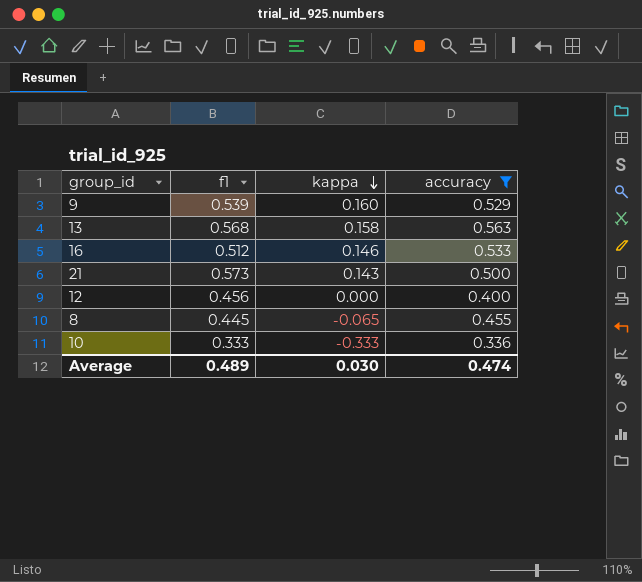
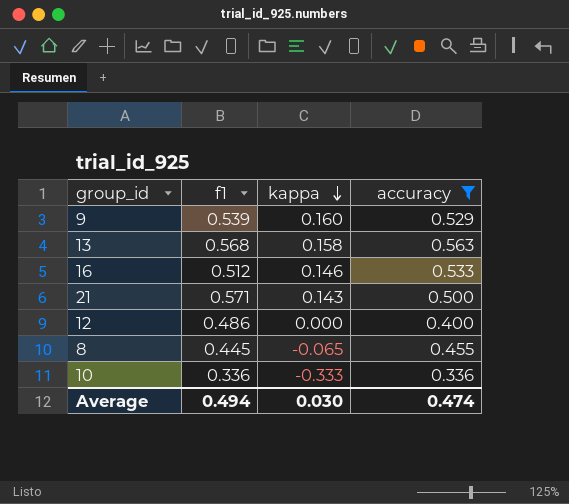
21 | f1: 0.573 -> 0.571
12 | f1: 0.456 -> 0.486
10 | f1: 0.333 -> 0.336
Average | f1: 0.489 -> 0.494

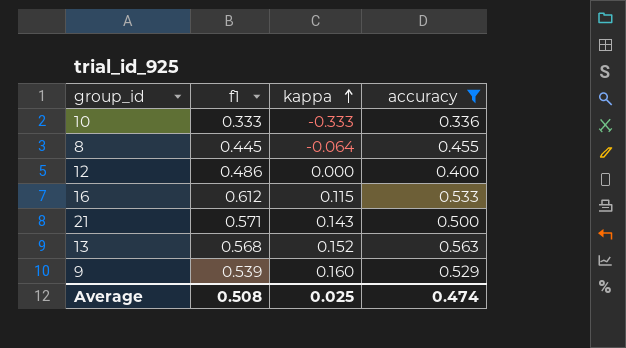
row order: kappa descending -> kappa ascending
10 | f1: 0.336 -> 0.333
8 | kappa: -0.065 -> -0.064
16 | f1: 0.512 -> 0.612
16 | kappa: 0.146 -> 0.115
13 | kappa: 0.158 -> 0.152
Average | f1: 0.494 -> 0.508
Average | kappa: 0.030 -> 0.025

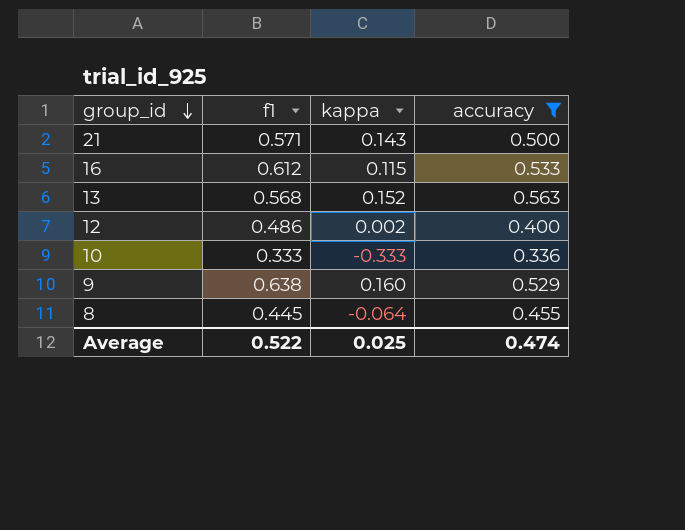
row order: kappa ascending -> group_id descending
12 | kappa: 0.000 -> 0.002
9 | f1: 0.539 -> 0.638
Average | f1: 0.508 -> 0.522

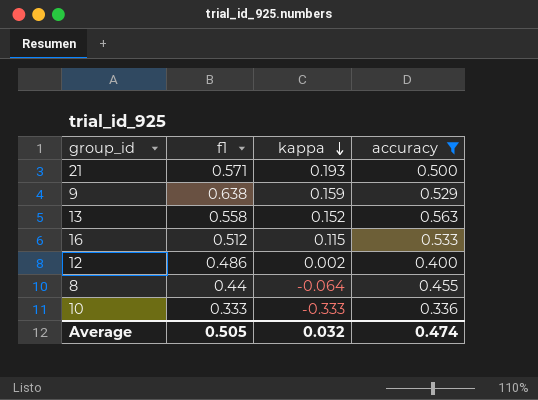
row order: group_id descending -> kappa descending
21 | kappa: 0.143 -> 0.193
9 | kappa: 0.160 -> 0.159
13 | f1: 0.568 -> 0.558
16 | f1: 0.612 -> 0.512
8 | f1: 0.445 -> 0.44
Average | f1: 0.522 -> 0.505
Average | kappa: 0.025 -> 0.032

